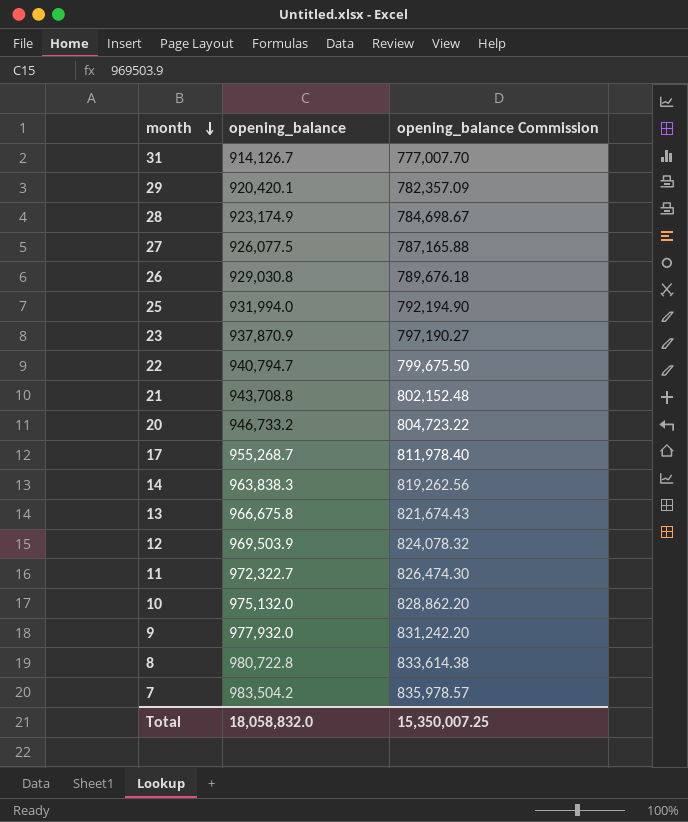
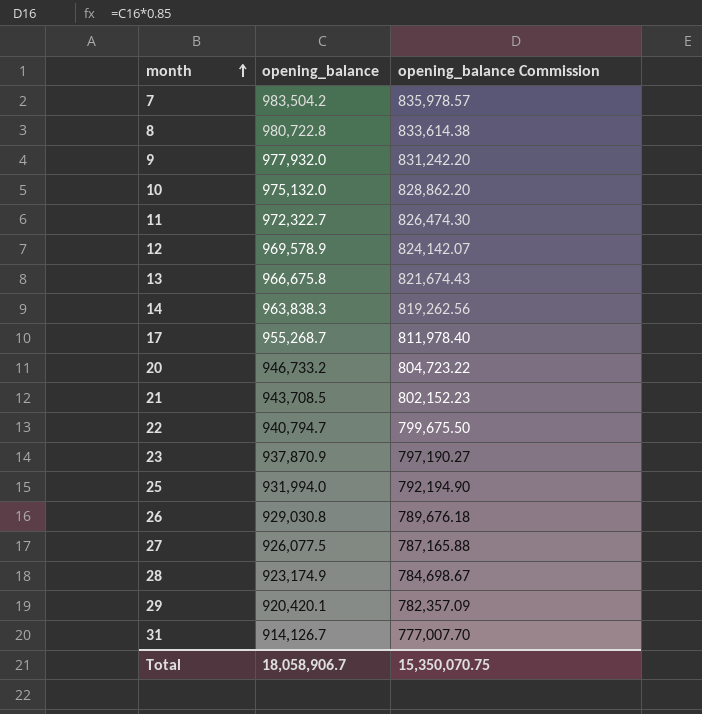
row order: month descending -> month ascending
12 | opening_balance: 969,503.9 -> 969,578.9
12 | opening_balance Commission: 824,078.32 -> 824,142.07
21 | opening_balance: 943,708.8 -> 943,708.5
21 | opening_balance Commission: 802,152.48 -> 802,152.23
Total | opening_balance: 18,058,832.0 -> 18,058,906.7
Total | opening_balance Commission: 15,350,007.25 -> 15,350,070.75

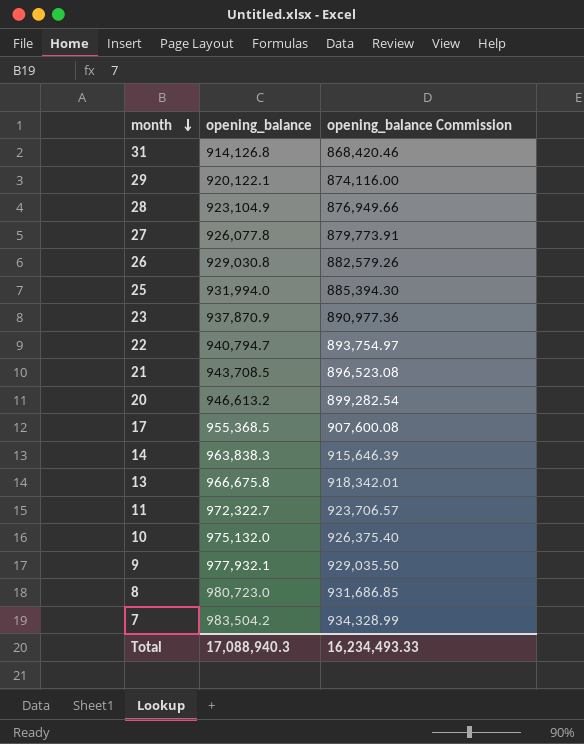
row order: month ascending -> month descending
column opening_balance Commission | formula: [opening_balance] * 0.85 -> [opening_balance] * 0.95
row 12: 969,578.9 | 824,142.07 -> none
31 | opening_balance: 914,126.7 -> 914,126.8
29 | opening_balance: 920,420.1 -> 920,122.1
28 | opening_balance: 923,174.9 -> 923,104.9
27 | opening_balance: 926,077.5 -> 926,077.8
20 | opening_balance: 946,733.2 -> 946,613.2
17 | opening_balance: 955,268.7 -> 955,368.5
9 | opening_balance: 977,932.0 -> 977,932.1
8 | opening_balance: 980,722.8 -> 980,723.0
Total | opening_balance: 18,058,906.7 -> 17,088,940.3
Total | opening_balance Commission: 15,350,070.75 -> 16,234,493.33

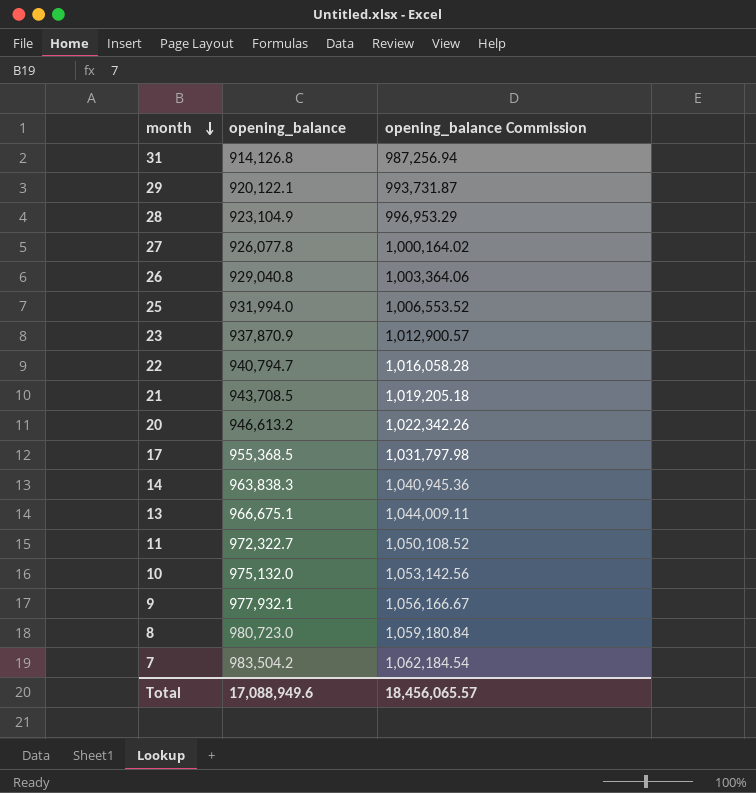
column opening_balance Commission | formula: [opening_balance] * 0.95 -> [opening_balance] * 1.08
26 | opening_balance: 929,030.8 -> 929,040.8
13 | opening_balance: 966,675.8 -> 966,675.1
Total | opening_balance: 17,088,940.3 -> 17,088,949.6
Total | opening_balance Commission: 16,234,493.33 -> 18,456,065.57

